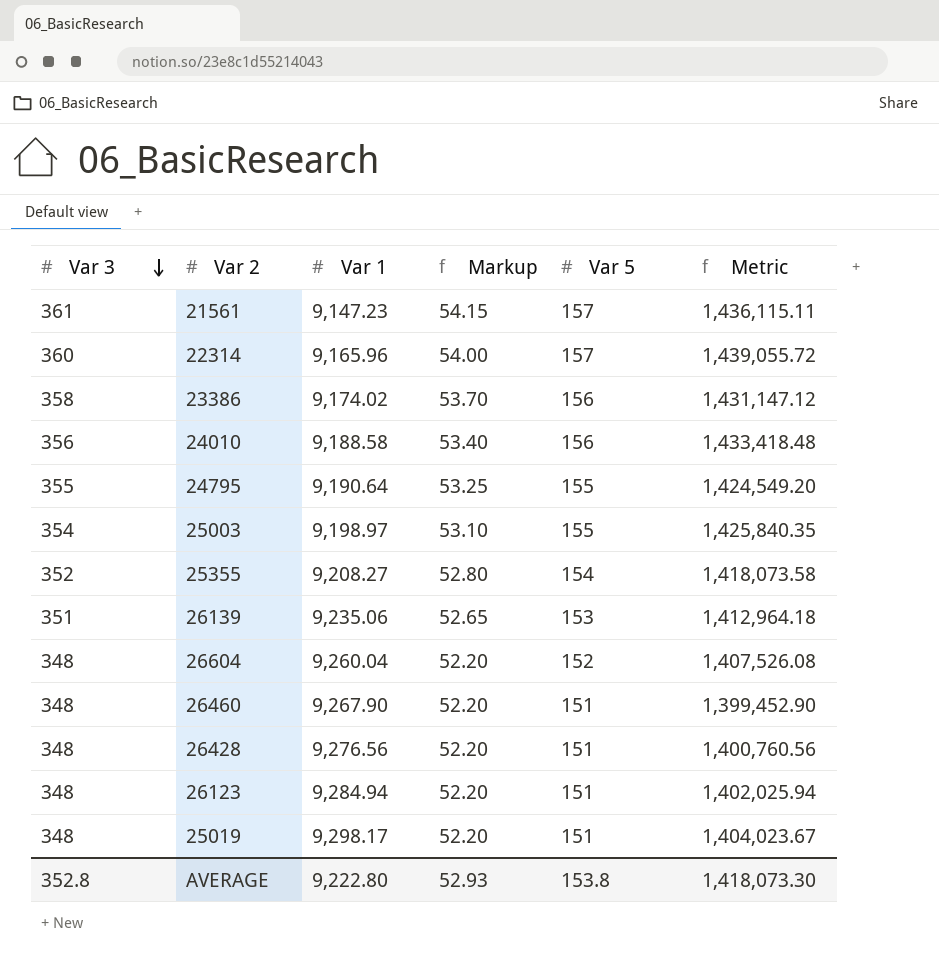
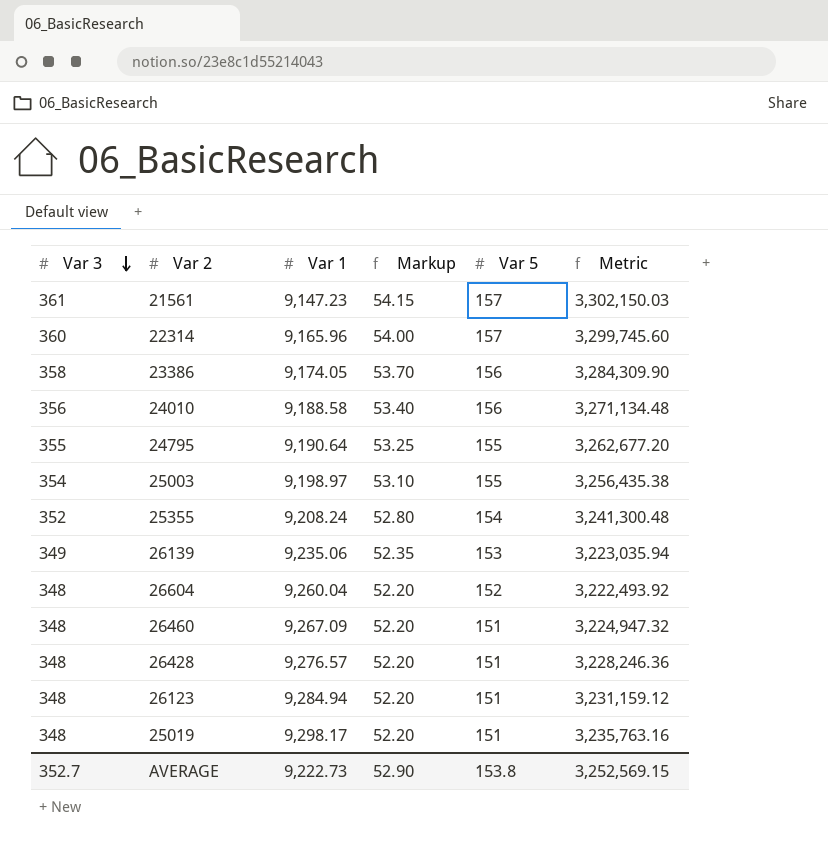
column Metric | formula: [Var 1] * [Var 5] -> [Var 3] * [Var 1]
23386 | Var 1: 9,174.02 -> 9,174.05
25355 | Var 1: 9,208.27 -> 9,208.24
26139 | Var 3: 351 -> 349
26139 | Markup: 52.65 -> 52.35
26460 | Var 1: 9,267.90 -> 9,267.09
26428 | Var 1: 9,276.56 -> 9,276.57
AVERAGE | Var 3: 352.8 -> 352.7
AVERAGE | Var 1: 9,222.80 -> 9,222.73
AVERAGE | Markup: 52.93 -> 52.90
AVERAGE | Metric: 1,418,073.30 -> 3,252,569.15

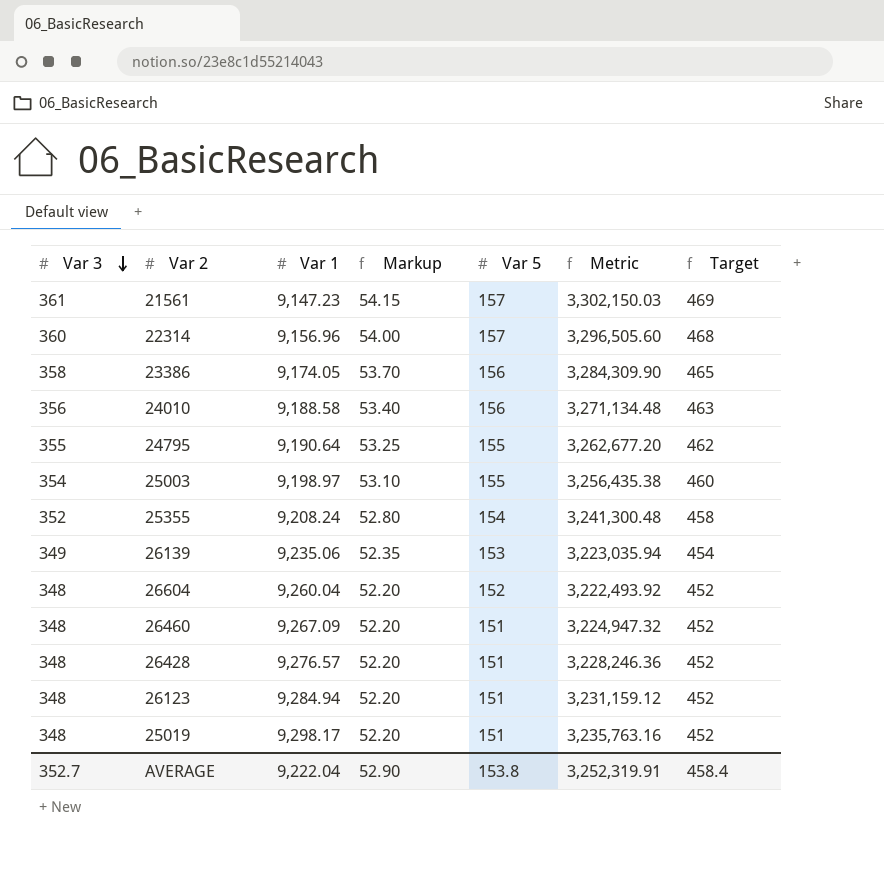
column Target | formula: none -> [Var 3] * 1.3
22314 | Var 1: 9,165.96 -> 9,156.96
22314 | Metric: 3,299,745.60 -> 3,296,505.60
AVERAGE | Var 1: 9,222.73 -> 9,222.04
AVERAGE | Metric: 3,252,569.15 -> 3,252,319.91

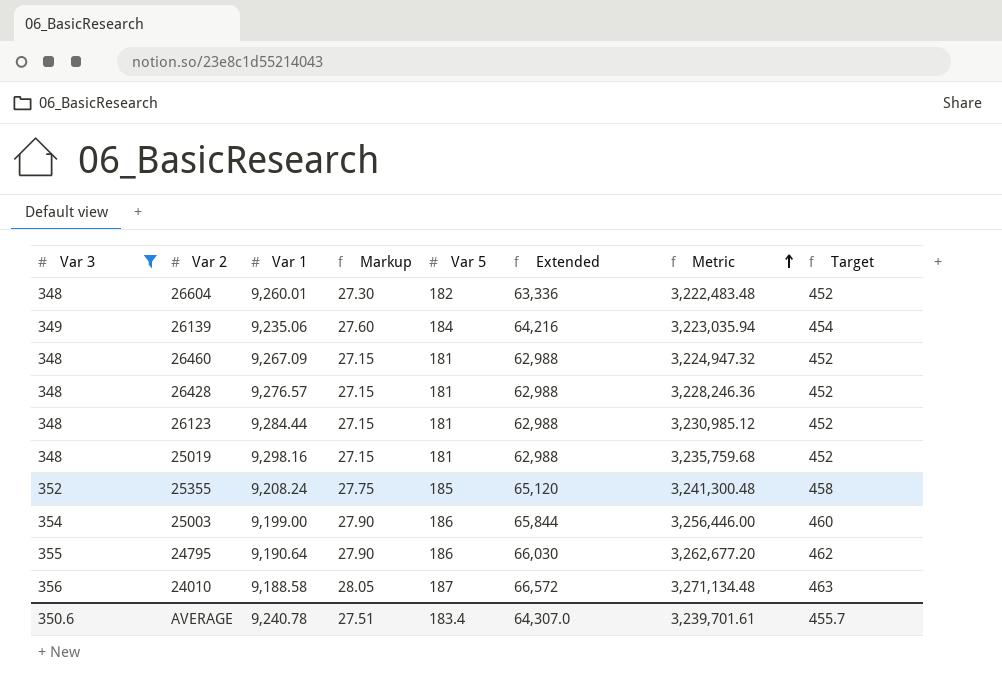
filter: none -> Var 3 <= 356
row order: Var 3 descending -> Metric ascending
column Markup | formula: [Var 3] * 0.15 -> [Var 5] * 0.15
column Extended | formula: none -> [Var 3] * [Var 5]
26604 | Var 1: 9,260.04 -> 9,260.01
26604 | Var 5: 152 -> 182
26604 | Metric: 3,222,493.92 -> 3,222,483.48
26139 | Var 5: 153 -> 184
26460 | Var 5: 151 -> 181
26428 | Var 5: 151 -> 181
26123 | Var 1: 9,284.94 -> 9,284.44
26123 | Var 5: 151 -> 181
26123 | Metric: 3,231,159.12 -> 3,230,985.12
25019 | Var 1: 9,298.17 -> 9,298.16
25019 | Var 5: 151 -> 181
25019 | Metric: 3,235,763.16 -> 3,235,759.68
25355 | Var 5: 154 -> 185
25003 | Var 1: 9,198.97 -> 9,199.00
25003 | Var 5: 155 -> 186
25003 | Metric: 3,256,435.38 -> 3,256,446.00
24795 | Var 5: 155 -> 186
24010 | Var 5: 156 -> 187
AVERAGE | Var 3: 352.7 -> 350.6
AVERAGE | Var 1: 9,222.04 -> 9,240.78
AVERAGE | Markup: 52.90 -> 27.51
AVERAGE | Var 5: 153.8 -> 183.4
AVERAGE | Metric: 3,252,319.91 -> 3,239,701.61
AVERAGE | Target: 458.4 -> 455.7

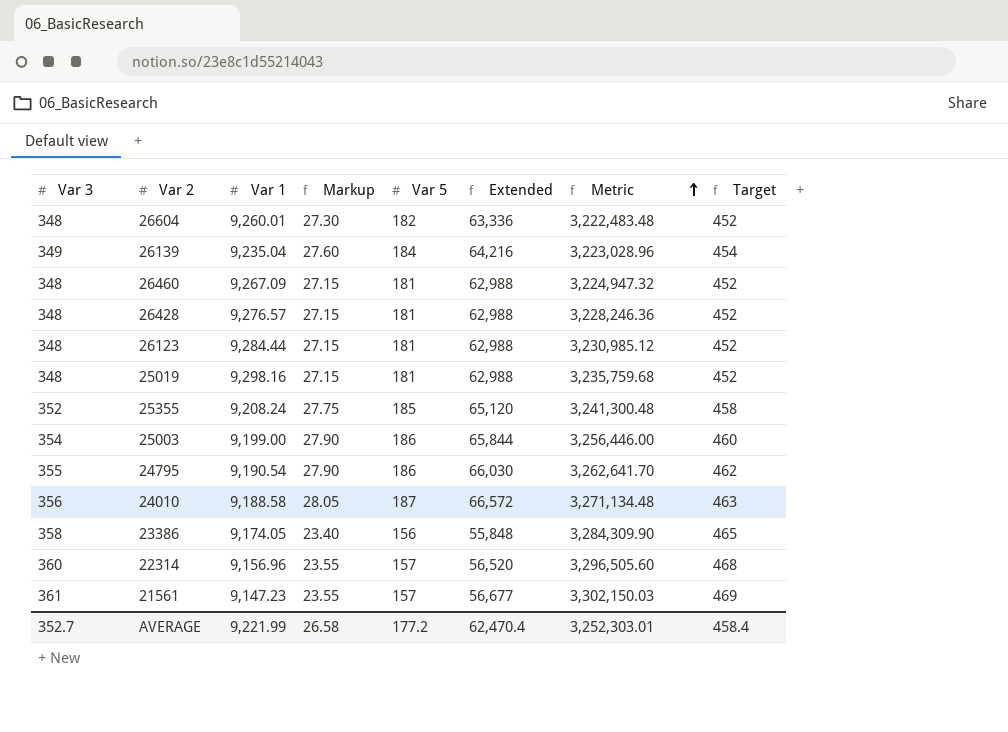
filter: Var 3 <= 356 -> none
26139 | Var 1: 9,235.06 -> 9,235.04
26139 | Metric: 3,223,035.94 -> 3,223,028.96
24795 | Var 1: 9,190.64 -> 9,190.54
24795 | Metric: 3,262,677.20 -> 3,262,641.70
AVERAGE | Var 3: 350.6 -> 352.7
AVERAGE | Var 1: 9,240.78 -> 9,221.99
AVERAGE | Markup: 27.51 -> 26.58
AVERAGE | Var 5: 183.4 -> 177.2
AVERAGE | Extended: 64,307.0 -> 62,470.4
AVERAGE | Metric: 3,239,701.61 -> 3,252,303.01
AVERAGE | Target: 455.7 -> 458.4

